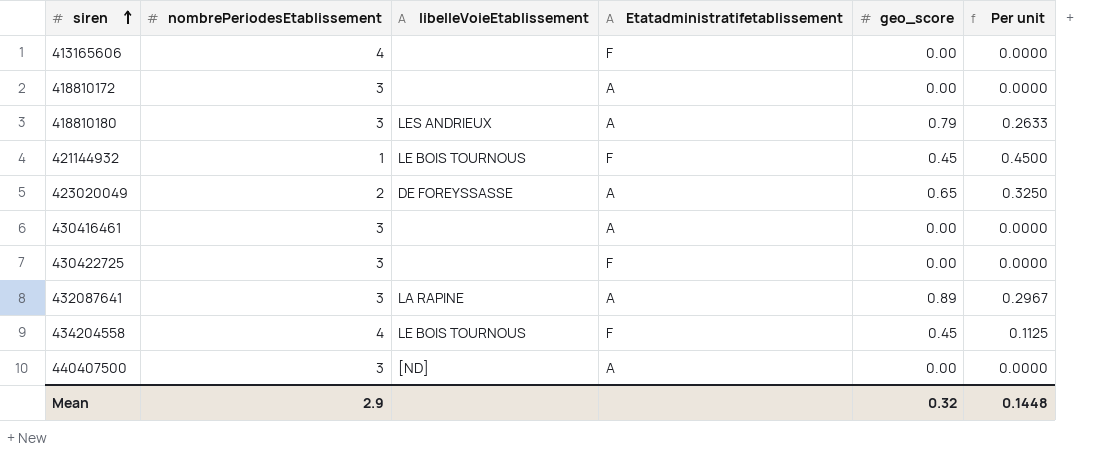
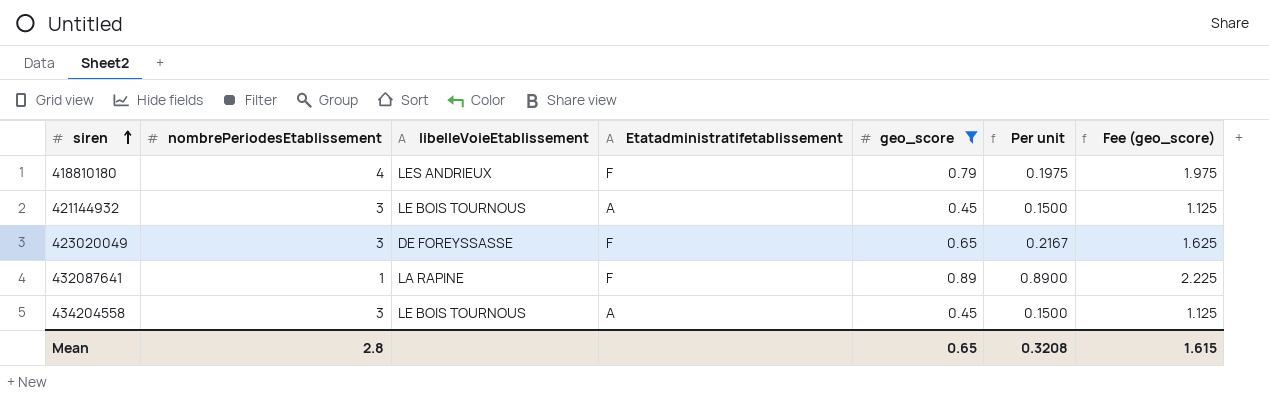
filter: none -> geo_score != 0.00
column Fee (geo_score) | formula: none -> [geo_score] * 2.5
418810180 | nombrePeriodesEtablissement: 3 -> 4
418810180 | Etatadministratifetablissement: A -> F
418810180 | Per unit: 0.2633 -> 0.1975
421144932 | nombrePeriodesEtablissement: 1 -> 3
421144932 | Etatadministratifetablissement: F -> A
421144932 | Per unit: 0.4500 -> 0.1500
423020049 | nombrePeriodesEtablissement: 2 -> 3
423020049 | Etatadministratifetablissement: A -> F
423020049 | Per unit: 0.3250 -> 0.2167
432087641 | nombrePeriodesEtablissement: 3 -> 1
432087641 | Etatadministratifetablissement: A -> F
432087641 | Per unit: 0.2967 -> 0.8900
434204558 | nombrePeriodesEtablissement: 4 -> 3
434204558 | Etatadministratifetablissement: F -> A
434204558 | Per unit: 0.1125 -> 0.1500
Mean | nombrePeriodesEtablissement: 2.9 -> 2.8
Mean | geo_score: 0.32 -> 0.65
Mean | Per unit: 0.1448 -> 0.3208

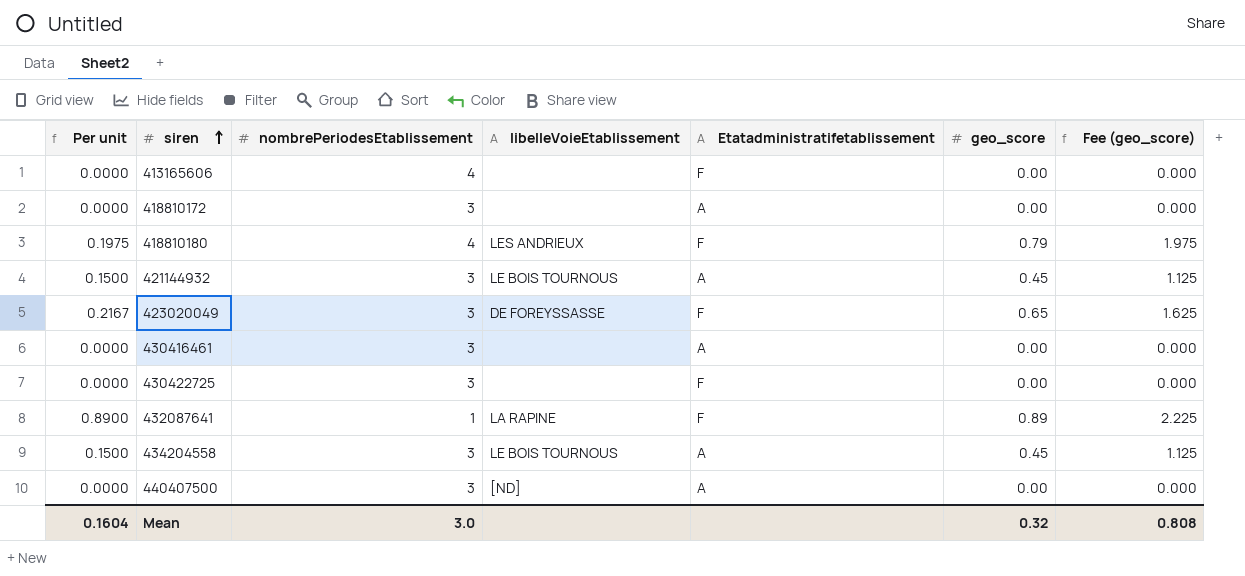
filter: geo_score != 0.00 -> none
column Per unit | position: 6 -> 1
Mean | Per unit: 0.3208 -> 0.1604
Mean | nombrePeriodesEtablissement: 2.8 -> 3.0
Mean | geo_score: 0.65 -> 0.32
Mean | Fee (geo_score): 1.615 -> 0.808

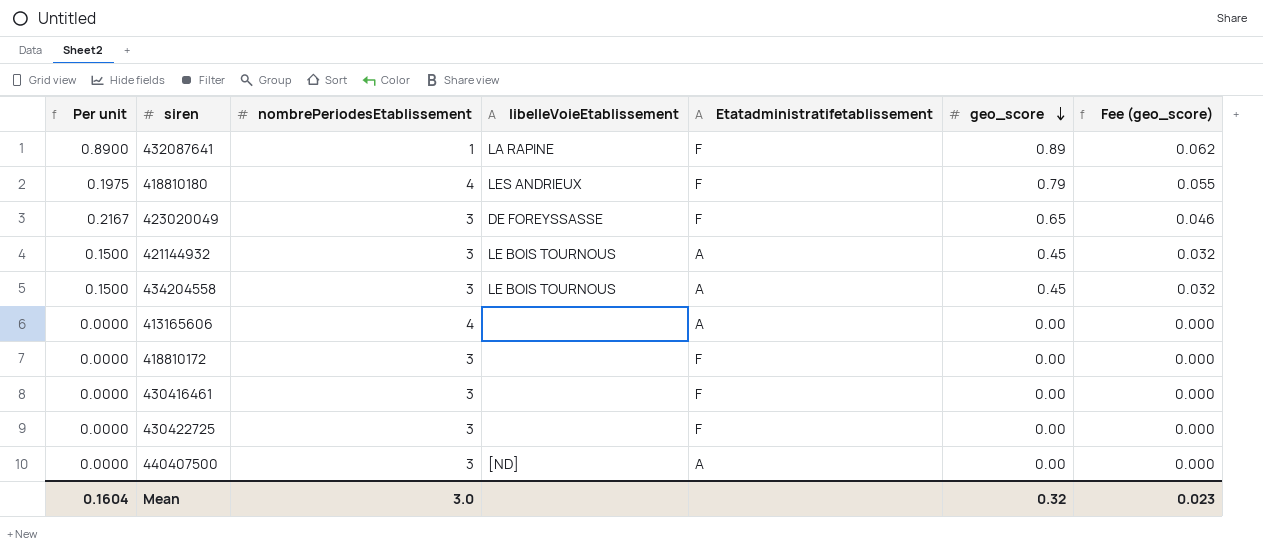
row order: siren ascending -> geo_score descending
column Fee (geo_score) | formula: [geo_score] * 2.5 -> [geo_score] * 0.07
413165606 | Etatadministratifetablissement: F -> A
418810172 | Etatadministratifetablissement: A -> F
430416461 | Etatadministratifetablissement: A -> F
Mean | Fee (geo_score): 0.808 -> 0.023

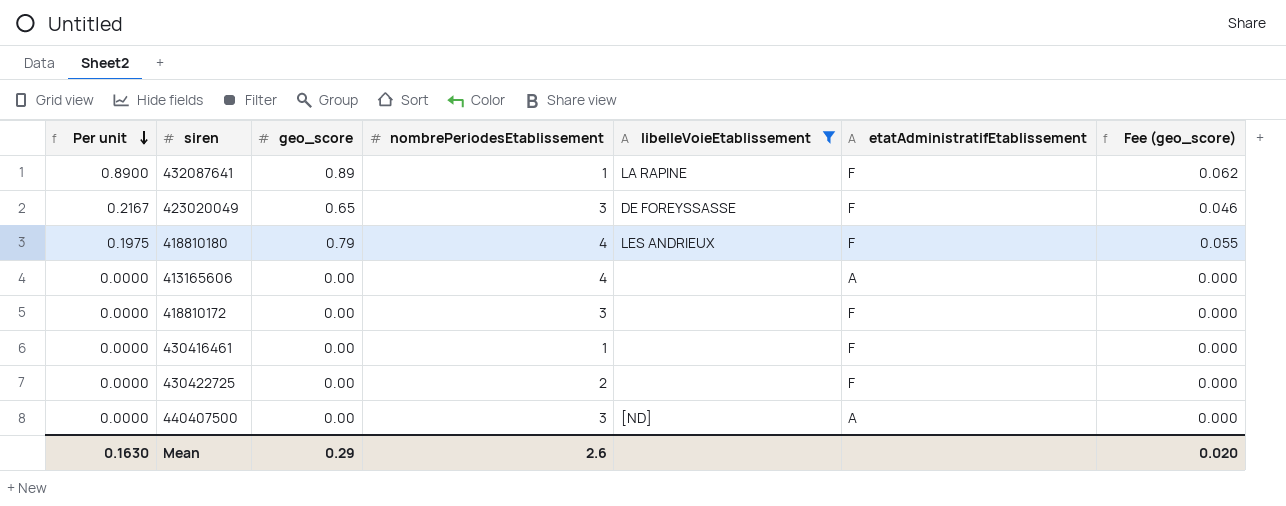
filter: none -> libelleVoieEtablissement != LE BOIS TOURNOUS
row order: geo_score descending -> Per unit descending
column geo_score | position: 6 -> 3
column name: Etatadministratifetablissement -> etatAdministratifEtablissement
430416461 | nombrePeriodesEtablissement: 3 -> 1
430422725 | nombrePeriodesEtablissement: 3 -> 2
Mean | Per unit: 0.1604 -> 0.1630
Mean | geo_score: 0.32 -> 0.29
Mean | nombrePeriodesEtablissement: 3.0 -> 2.6
Mean | Fee (geo_score): 0.023 -> 0.020

